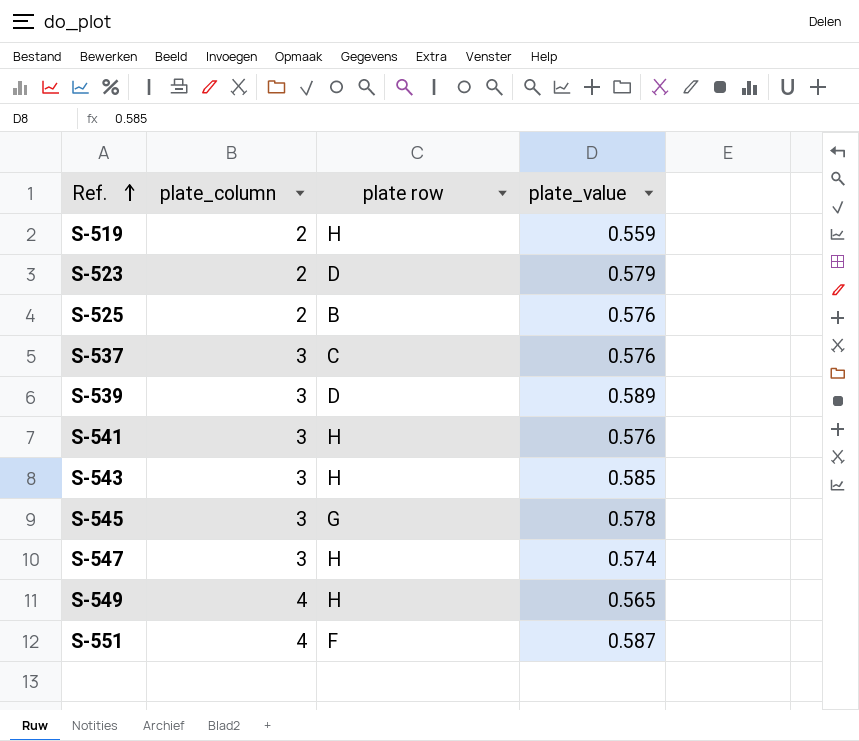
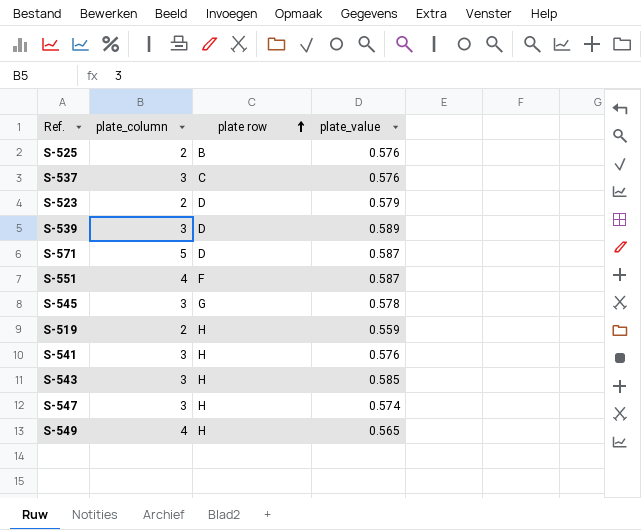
row order: Ref. ascending -> plate row ascending
row S-571: none -> 5 | D | 0.587

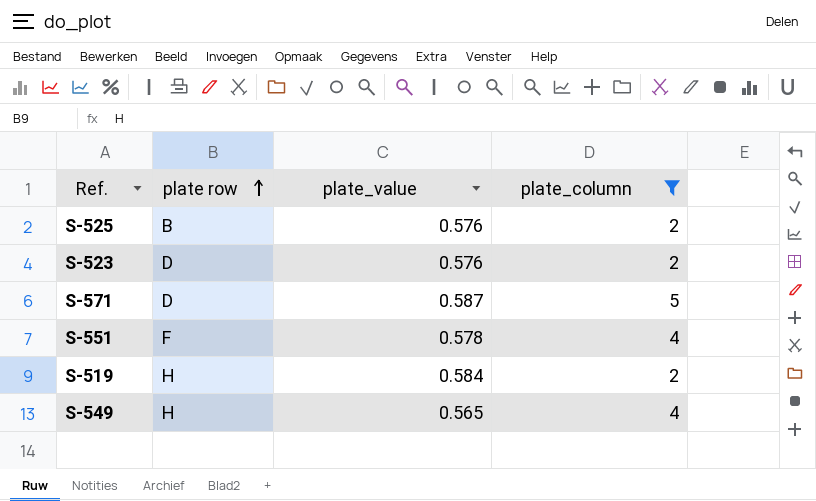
filter: none -> plate_column != 3
column plate_column | position: 2 -> 4
S-523 | plate_value: 0.579 -> 0.576
S-551 | plate_value: 0.587 -> 0.578
S-519 | plate_value: 0.559 -> 0.584

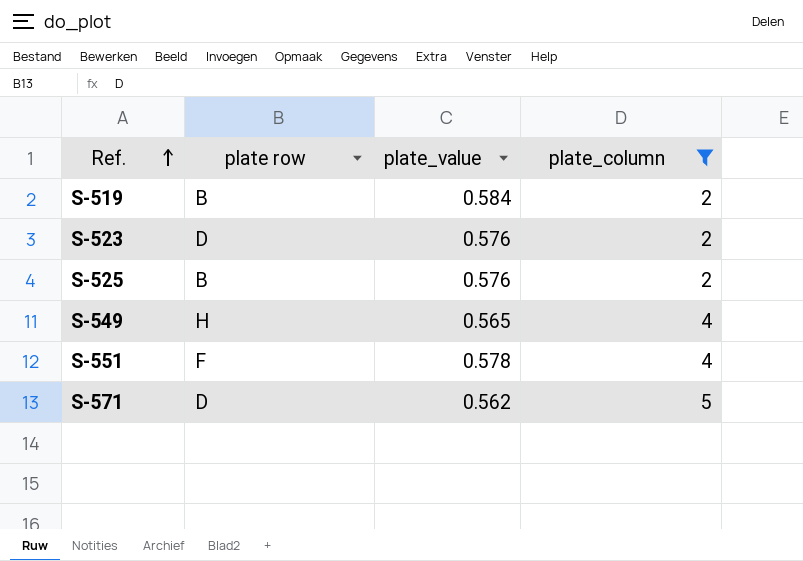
row order: plate row ascending -> Ref. ascending
S-519 | plate row: H -> B
S-571 | plate_value: 0.587 -> 0.562

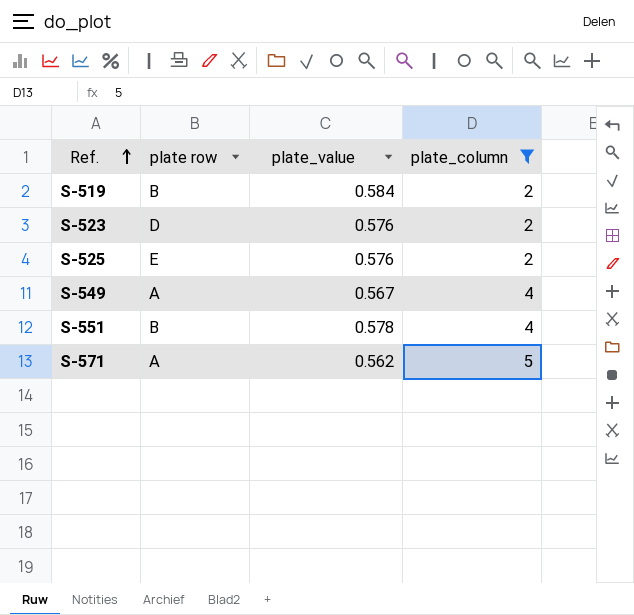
S-525 | plate row: B -> E
S-549 | plate row: H -> A
S-549 | plate_value: 0.565 -> 0.567
S-551 | plate row: F -> B
S-571 | plate row: D -> A

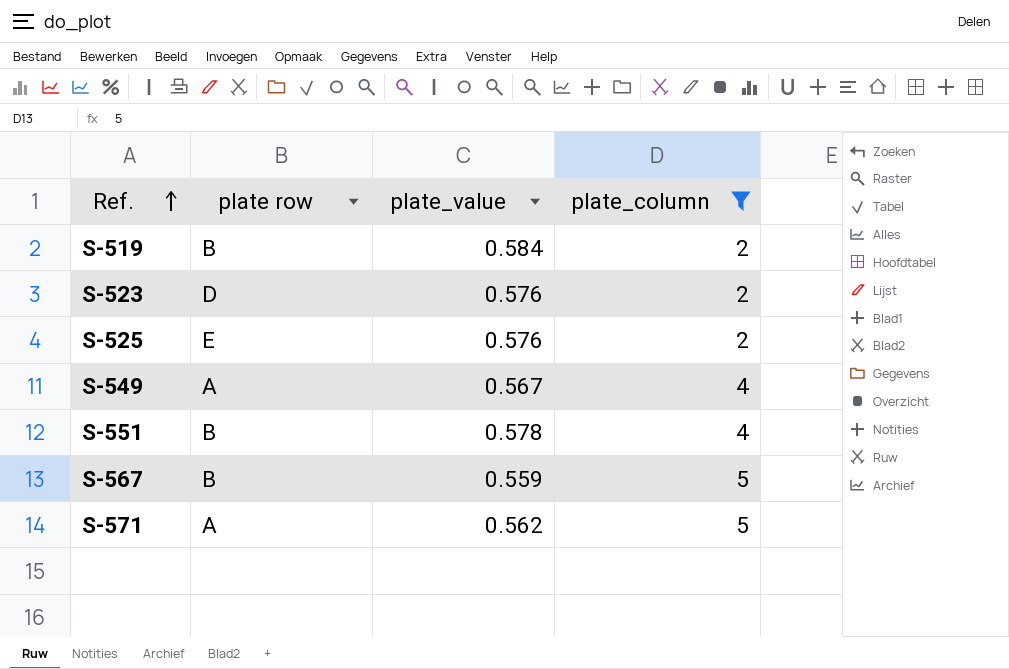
row S-567: none -> B | 0.559 | 5

